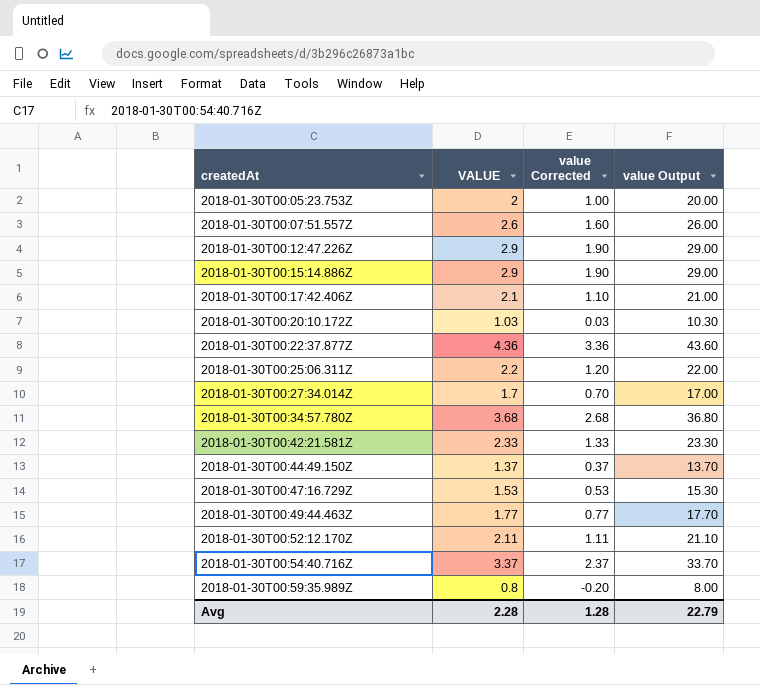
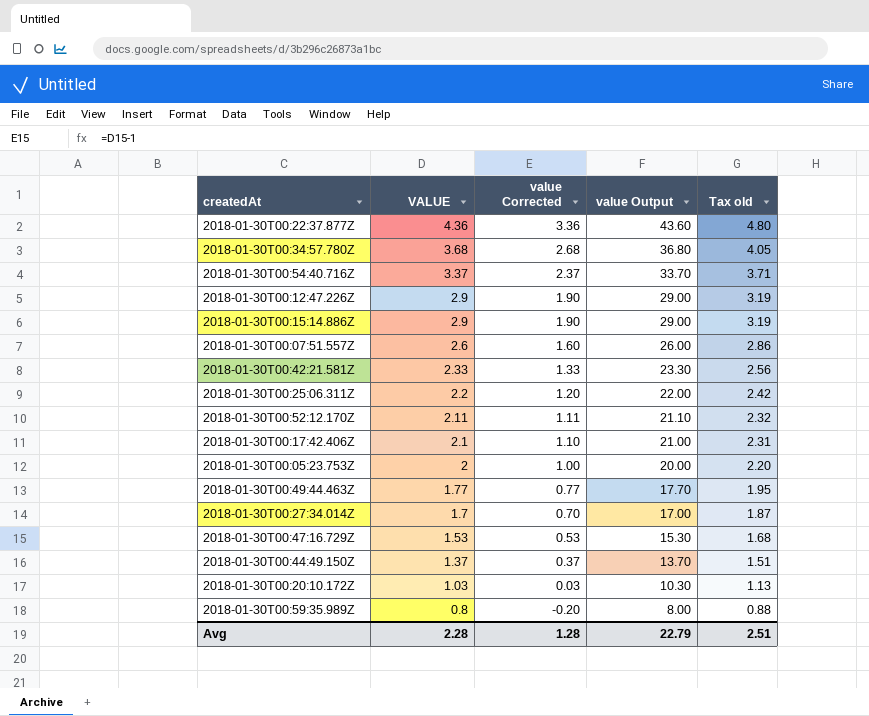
row order: createdAt ascending -> VALUE descending
column Tax old | formula: none -> [VALUE] * 1.1

